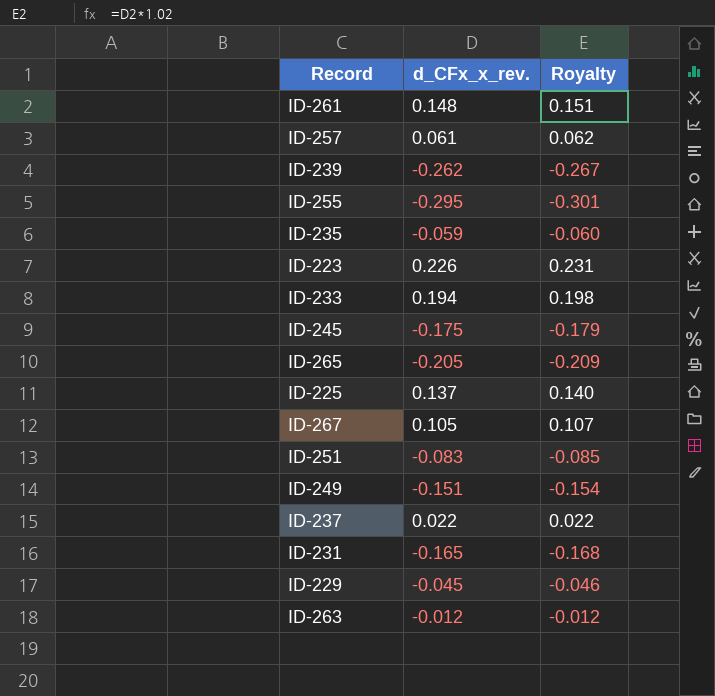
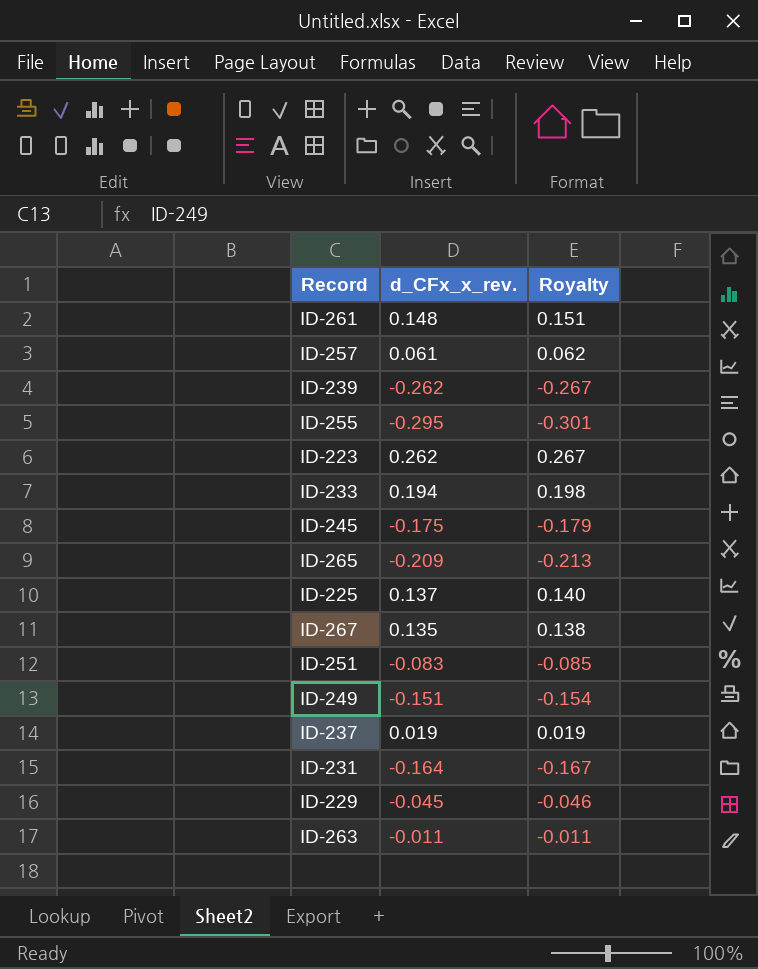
row ID-235: -0.059 | -0.060 -> none
ID-223 | d_CFx_x_rev.: 0.226 -> 0.262
ID-223 | Royalty: 0.231 -> 0.267
ID-265 | d_CFx_x_rev.: -0.205 -> -0.209
ID-265 | Royalty: -0.209 -> -0.213
ID-267 | d_CFx_x_rev.: 0.105 -> 0.135
ID-267 | Royalty: 0.107 -> 0.138
ID-237 | d_CFx_x_rev.: 0.022 -> 0.019
ID-237 | Royalty: 0.022 -> 0.019
ID-231 | d_CFx_x_rev.: -0.165 -> -0.164
ID-231 | Royalty: -0.168 -> -0.167
ID-263 | d_CFx_x_rev.: -0.012 -> -0.011
ID-263 | Royalty: -0.012 -> -0.011

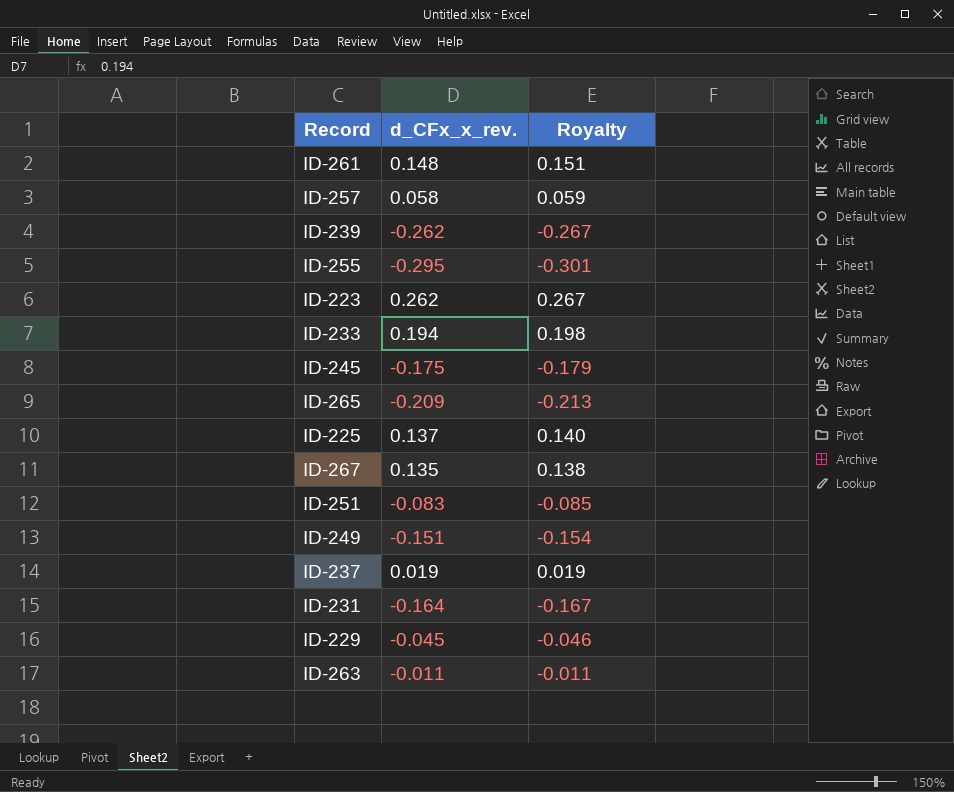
ID-257 | d_CFx_x_rev.: 0.061 -> 0.058
ID-257 | Royalty: 0.062 -> 0.059

